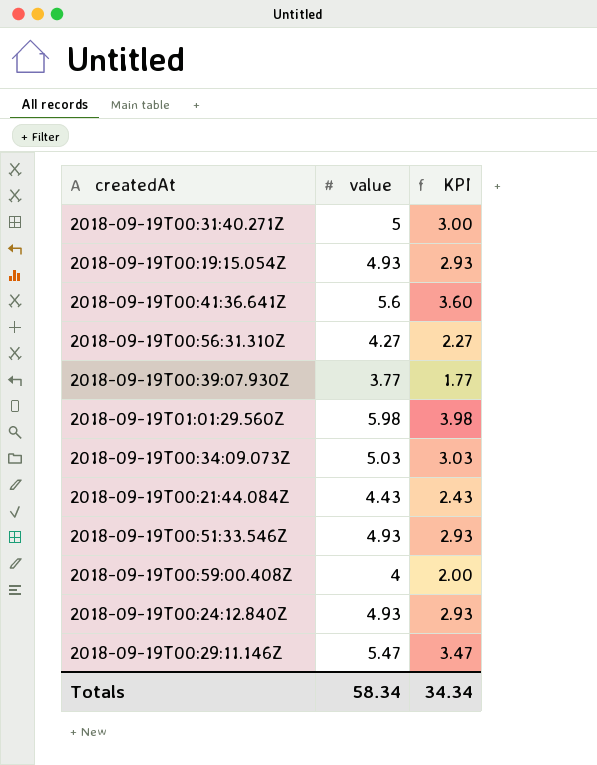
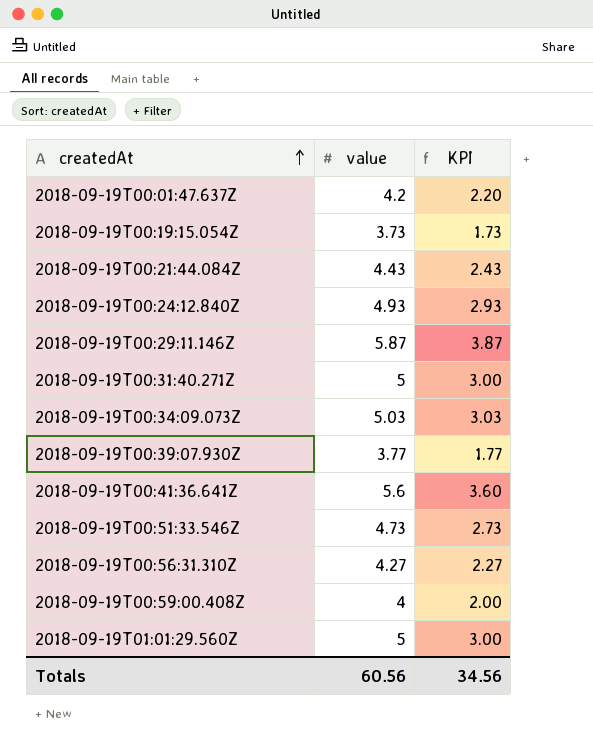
row order: none -> createdAt ascending
row 2018-09-19T00:01:47.637Z: none -> 4.2 | 2.20
2018-09-19T00:19:15.054Z | value: 4.93 -> 3.73
2018-09-19T00:19:15.054Z | KPI: 2.93 -> 1.73
2018-09-19T00:29:11.146Z | value: 5.47 -> 5.87
2018-09-19T00:29:11.146Z | KPI: 3.47 -> 3.87
2018-09-19T00:51:33.546Z | value: 4.93 -> 4.73
2018-09-19T00:51:33.546Z | KPI: 2.93 -> 2.73
2018-09-19T01:01:29.560Z | value: 5.98 -> 5
2018-09-19T01:01:29.560Z | KPI: 3.98 -> 3.00
Totals | value: 58.34 -> 60.56
Totals | KPI: 34.34 -> 34.56

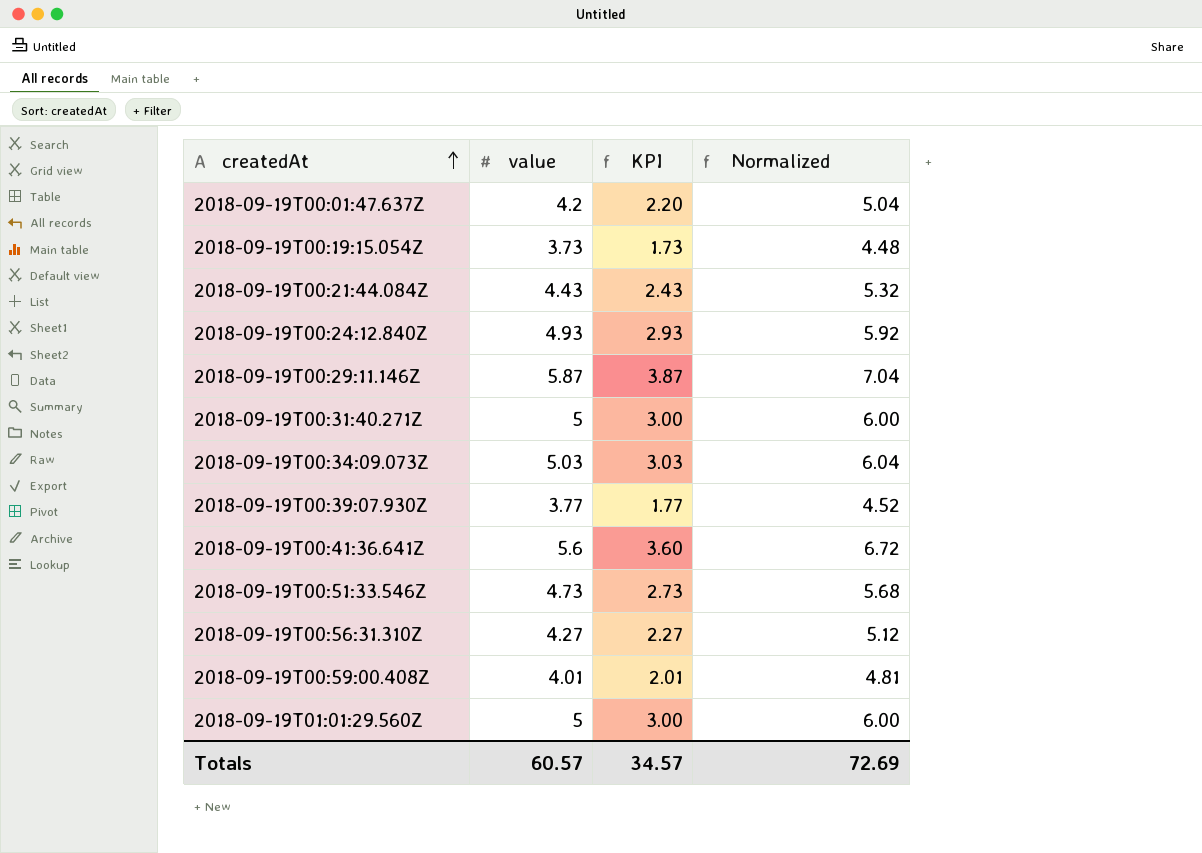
column Normalized | formula: none -> [value] * 1.2
2018-09-19T00:59:00.408Z | value: 4 -> 4.01
2018-09-19T00:59:00.408Z | KPI: 2.00 -> 2.01
Totals | value: 60.56 -> 60.57
Totals | KPI: 34.56 -> 34.57

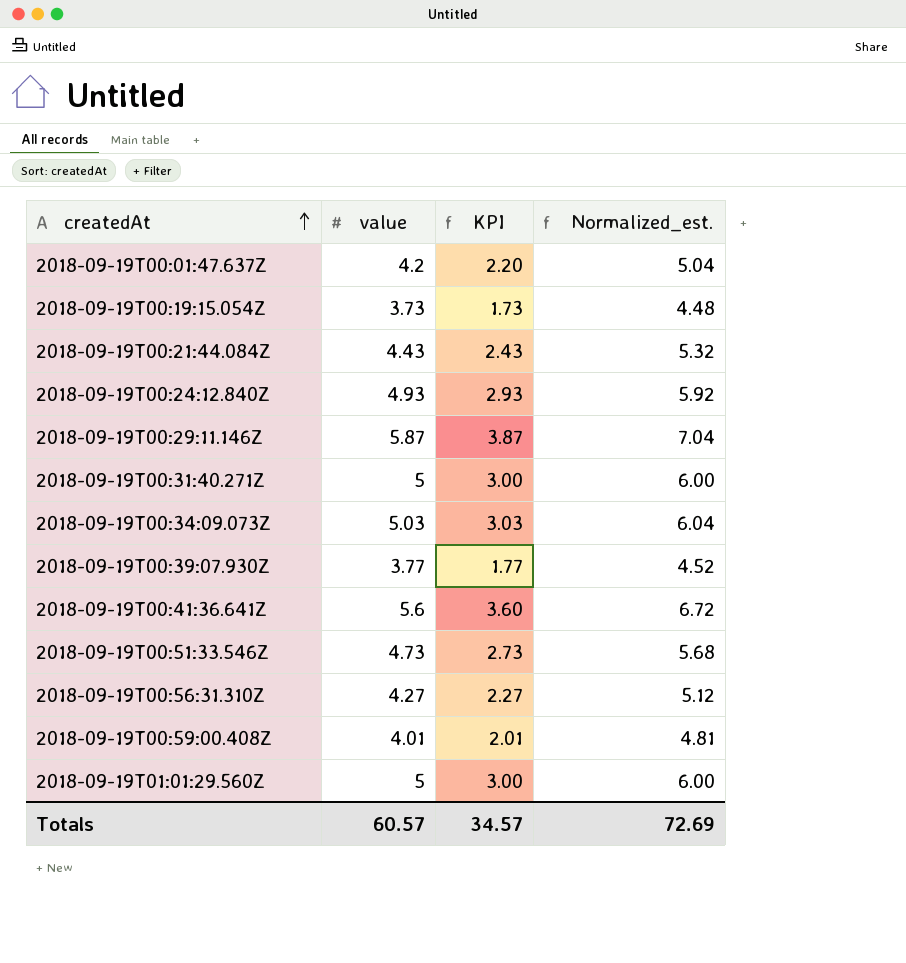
column name: Normalized -> Normalized_est.

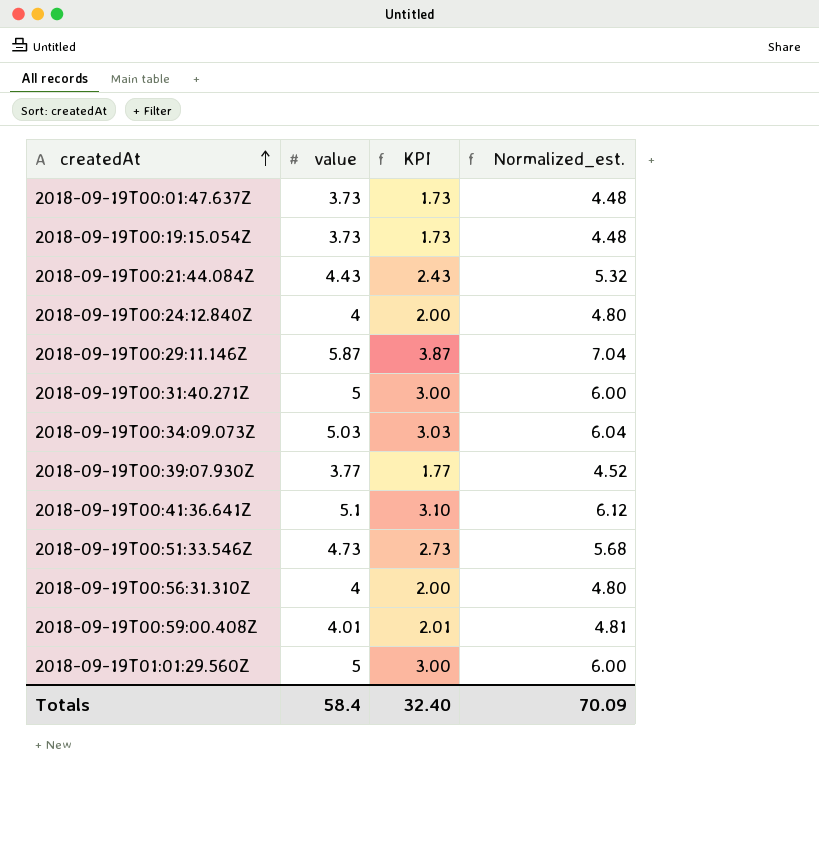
2018-09-19T00:01:47.637Z | value: 4.2 -> 3.73
2018-09-19T00:01:47.637Z | KPI: 2.20 -> 1.73
2018-09-19T00:01:47.637Z | Normalized_est.: 5.04 -> 4.48
2018-09-19T00:24:12.840Z | value: 4.93 -> 4
2018-09-19T00:24:12.840Z | KPI: 2.93 -> 2.00
2018-09-19T00:24:12.840Z | Normalized_est.: 5.92 -> 4.80
2018-09-19T00:41:36.641Z | value: 5.6 -> 5.1
2018-09-19T00:41:36.641Z | KPI: 3.60 -> 3.10
2018-09-19T00:41:36.641Z | Normalized_est.: 6.72 -> 6.12
2018-09-19T00:56:31.310Z | value: 4.27 -> 4
2018-09-19T00:56:31.310Z | KPI: 2.27 -> 2.00
2018-09-19T00:56:31.310Z | Normalized_est.: 5.12 -> 4.80
Totals | value: 60.57 -> 58.4
Totals | KPI: 34.57 -> 32.40
Totals | Normalized_est.: 72.69 -> 70.09

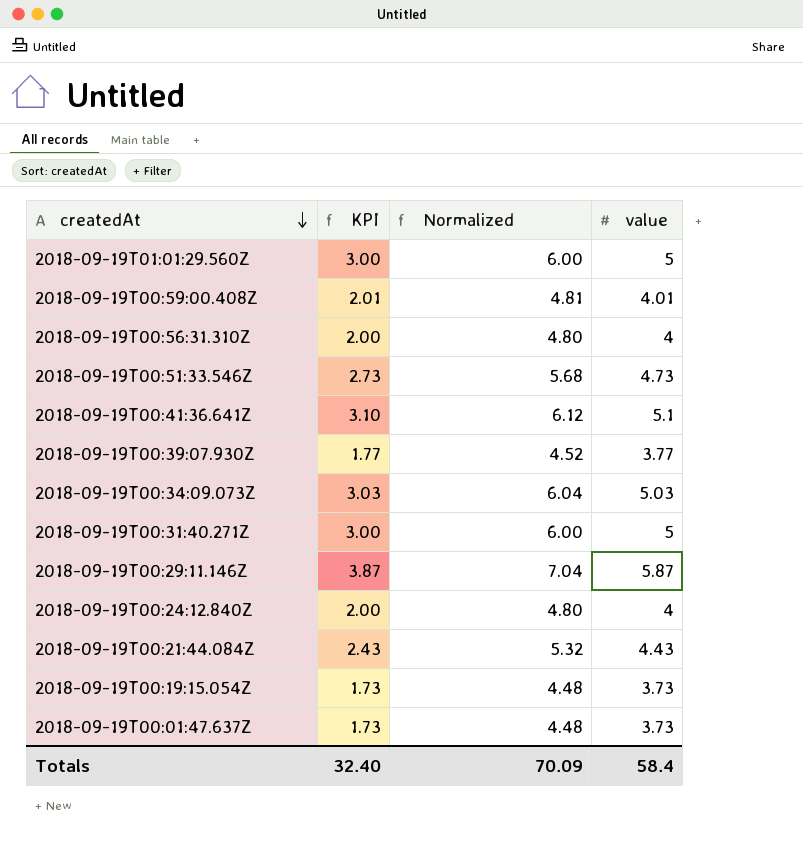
row order: createdAt ascending -> createdAt descending
column name: Normalized_est. -> Normalized
column value | position: 2 -> 4

